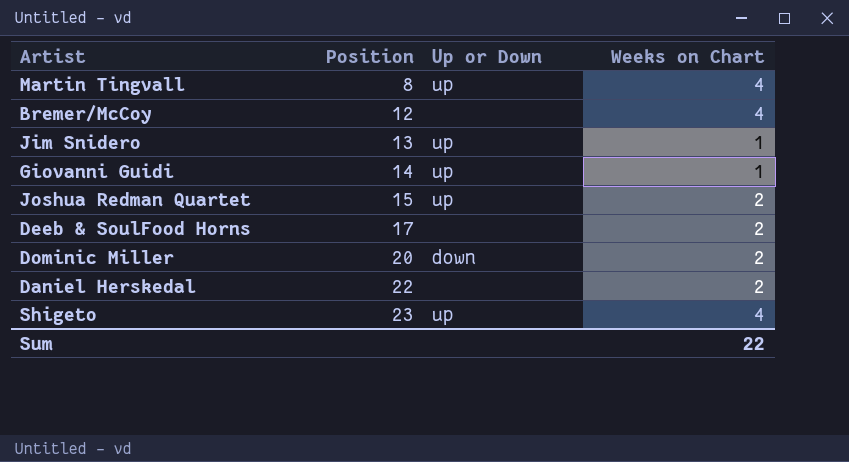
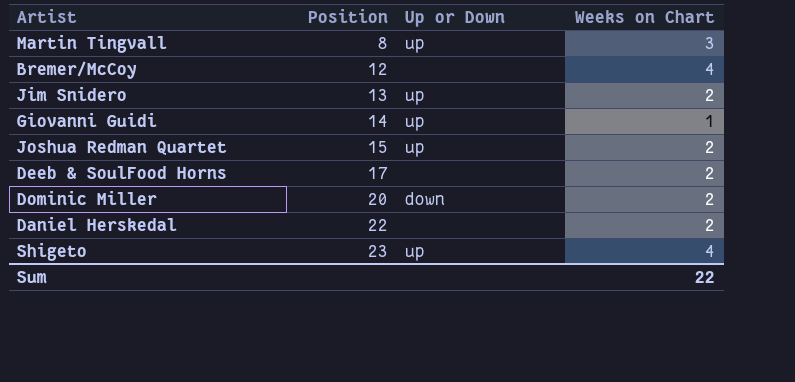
Martin Tingvall | Weeks on Chart: 4 -> 3
Jim Snidero | Weeks on Chart: 1 -> 2

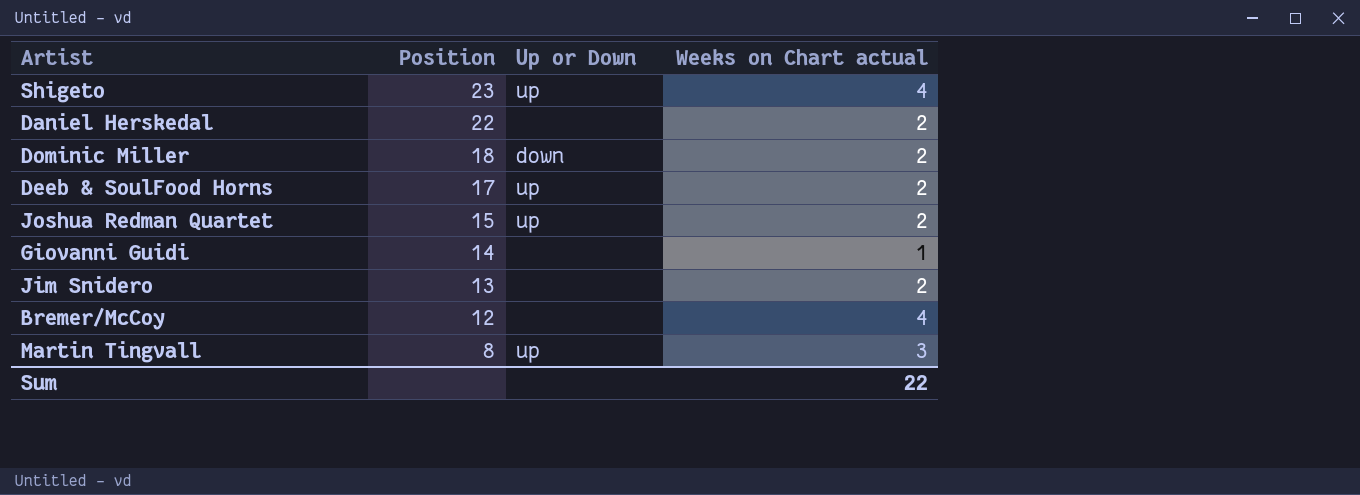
row order: Position ascending -> Position descending
column name: Weeks on Chart -> Weeks on Chart actual
Dominic Miller | Position: 20 -> 18
Deeb & SoulFood Horns | Up or Down: none -> up
Giovanni Guidi | Up or Down: up -> none
Jim Snidero | Up or Down: up -> none

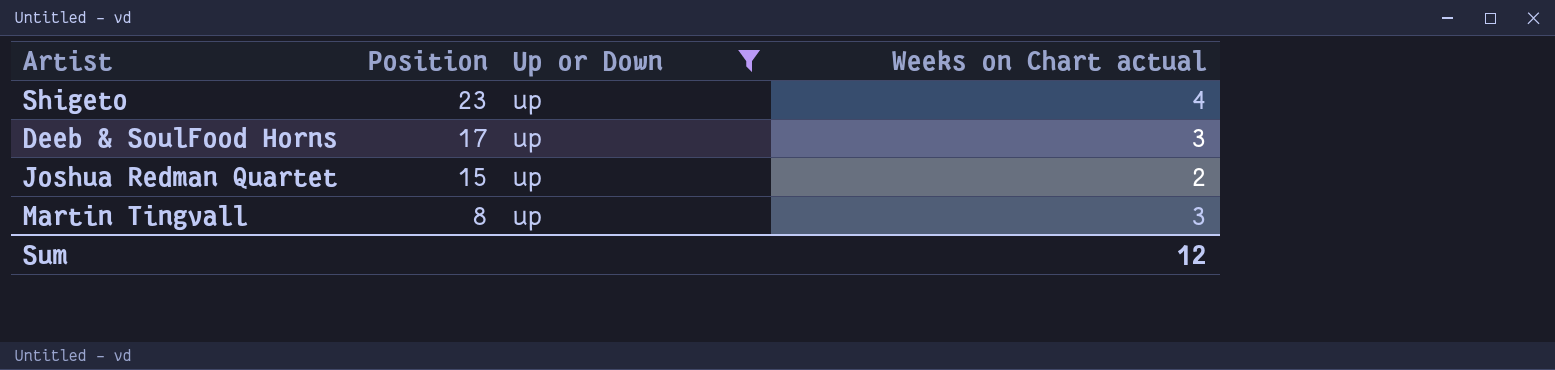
filter: none -> Up or Down = up
Deeb & SoulFood Horns | Weeks on Chart actual: 2 -> 3
Sum | Weeks on Chart actual: 22 -> 12

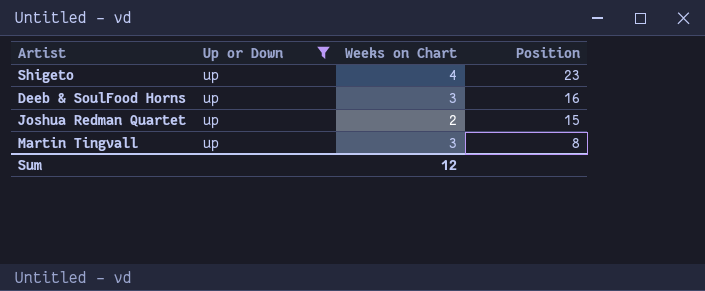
column name: Weeks on Chart actual -> Weeks on Chart
column Position | position: 2 -> 4
Deeb & SoulFood Horns | Position: 17 -> 16

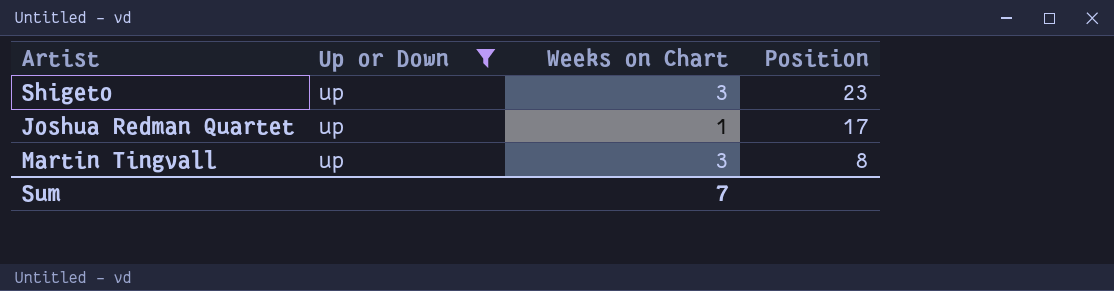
row Deeb & SoulFood Horns: up | 3 | 16 -> none
Shigeto | Weeks on Chart: 4 -> 3
Joshua Redman Quartet | Weeks on Chart: 2 -> 1
Joshua Redman Quartet | Position: 15 -> 17
Sum | Weeks on Chart: 12 -> 7

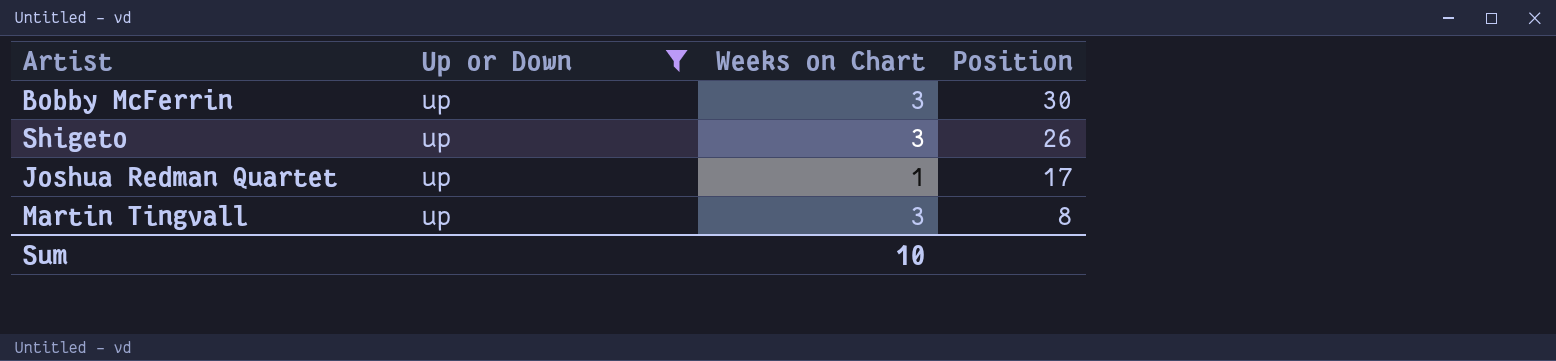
row Bobby McFerrin: none -> up | 3 | 30
Shigeto | Position: 23 -> 26
Sum | Weeks on Chart: 7 -> 10

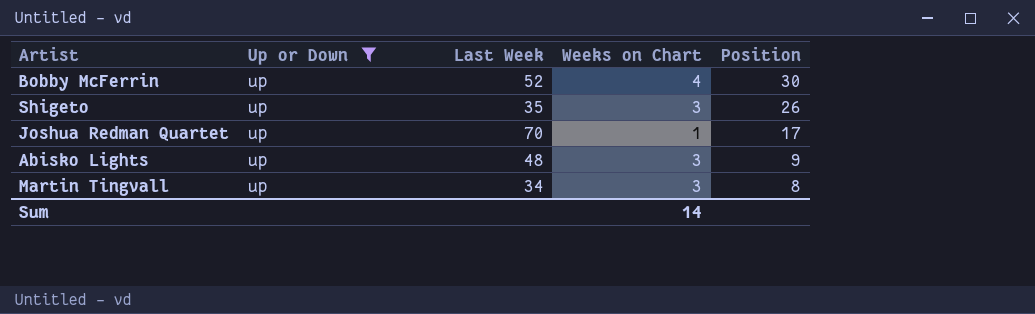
column Last Week | position: none -> 3
Bobby McFerrin | Weeks on Chart: 3 -> 4
row Abisko Lights: none -> up | 48 | 3 | 9
Sum | Weeks on Chart: 10 -> 14

